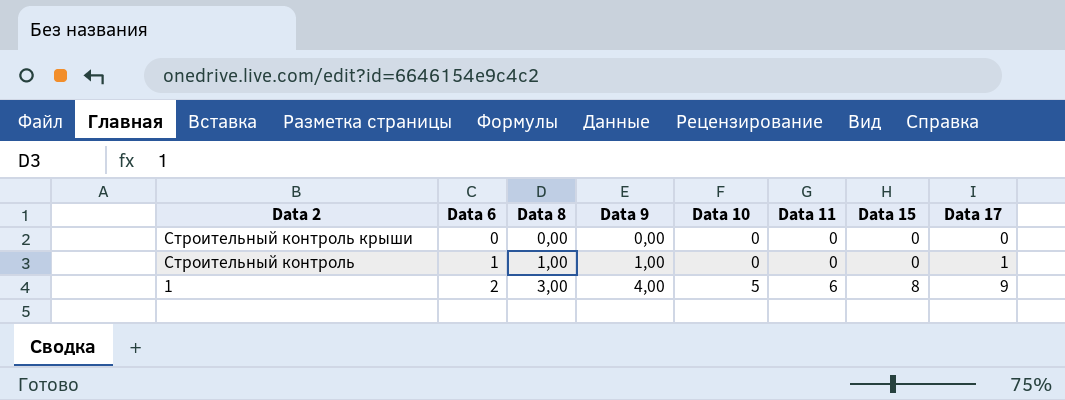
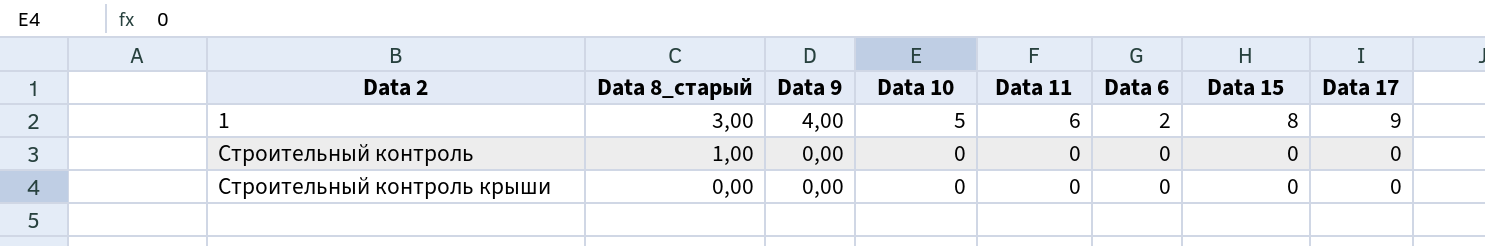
row order: Data 2 descending -> Data 2 ascending
column name: Data 8 -> Data 8_старый
column Data 6 | position: 2 -> 6
Строительный контроль | Data 9: 1,00 -> 0,00
Строительный контроль | Data 6: 1 -> 0
Строительный контроль | Data 17: 1 -> 0

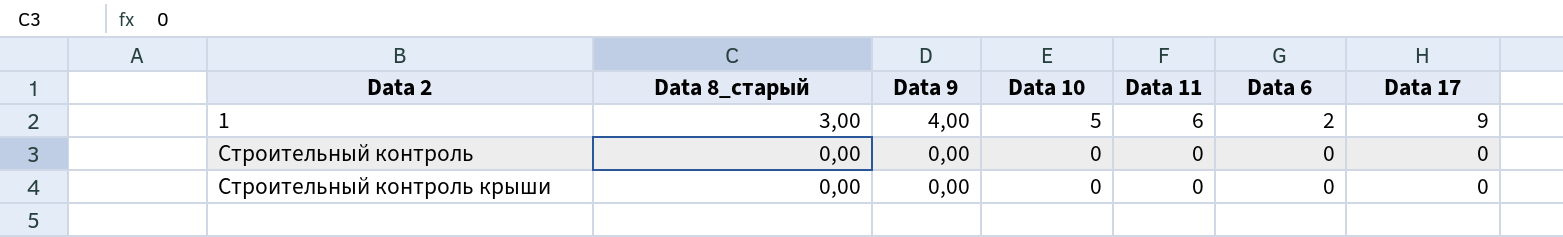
column Data 15 | position: 7 -> none
Строительный контроль | Data 8_старый: 1,00 -> 0,00

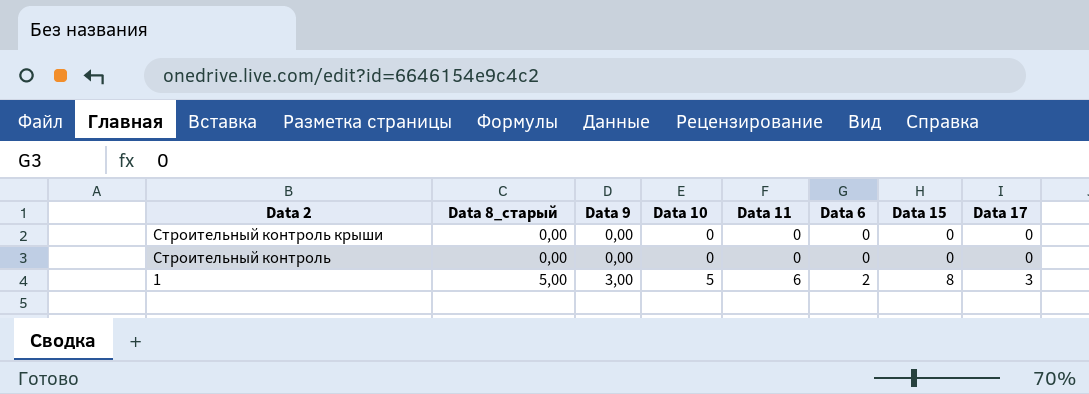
row order: Data 2 ascending -> Data 2 descending
column Data 15 | position: none -> 7
1 | Data 8_старый: 3,00 -> 5,00
1 | Data 9: 4,00 -> 3,00
1 | Data 17: 9 -> 3

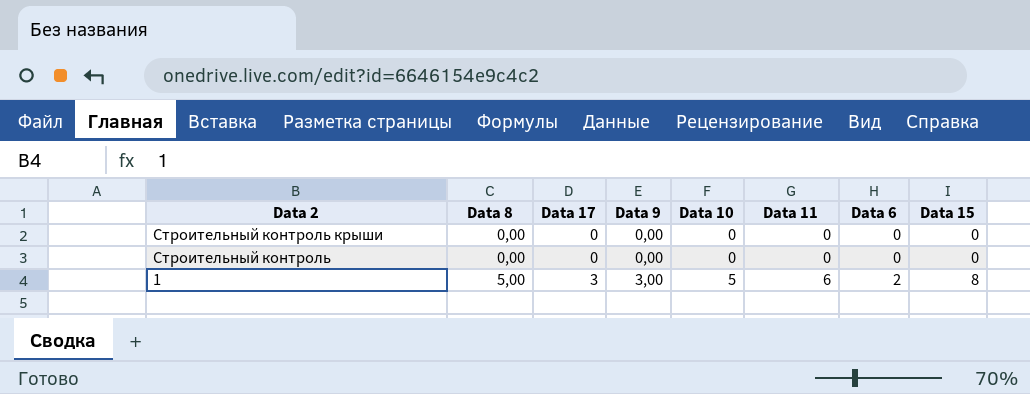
column name: Data 8_старый -> Data 8
column Data 17 | position: 8 -> 3

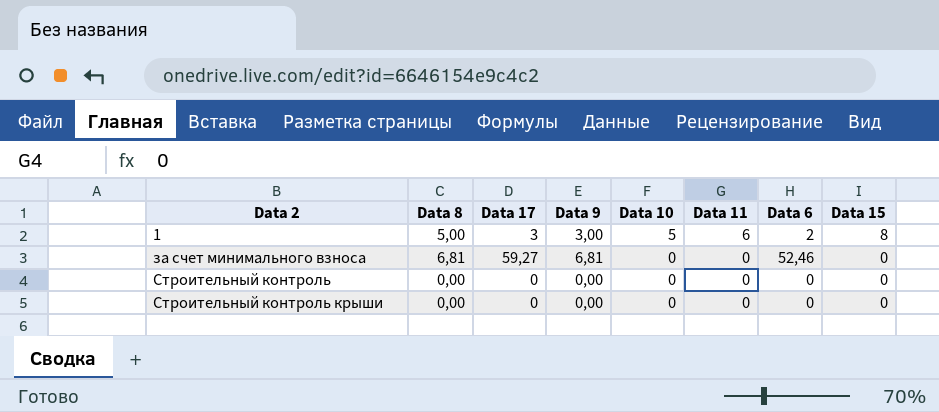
row order: Data 2 descending -> Data 2 ascending
row за счет минимального взноса: none -> 6,81 | 59,27 | 6,81 | 0 | 0 | 52,46 | 0

